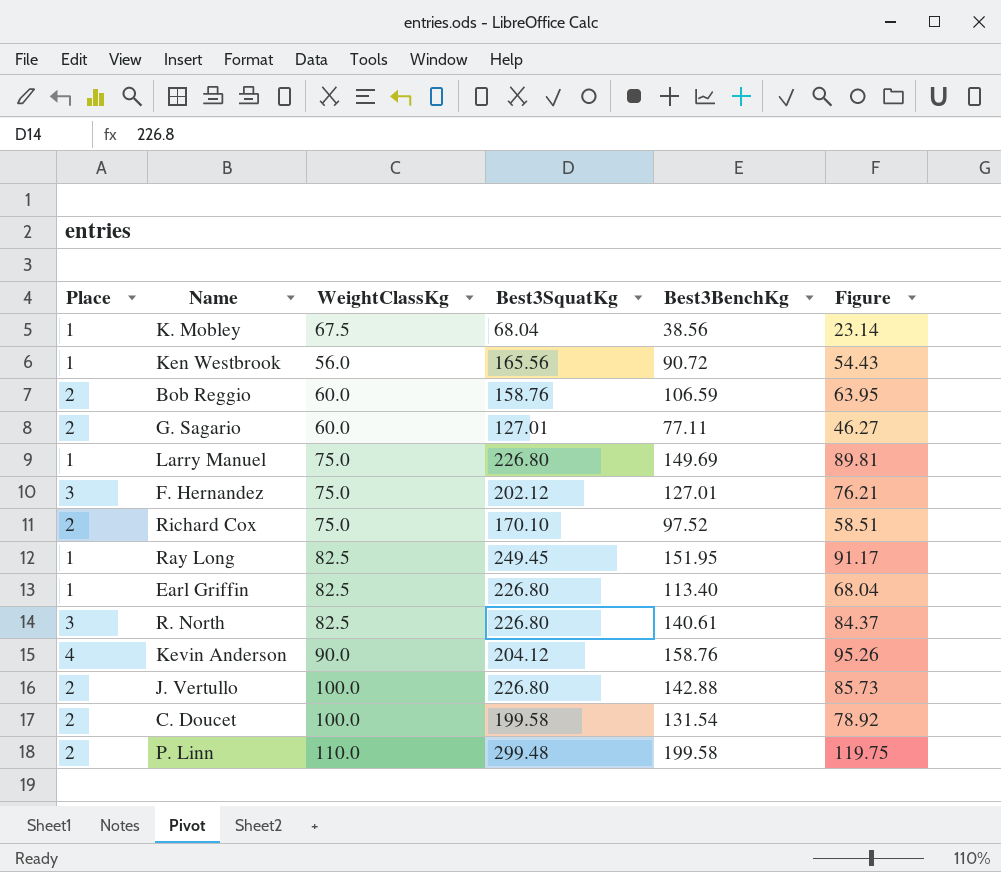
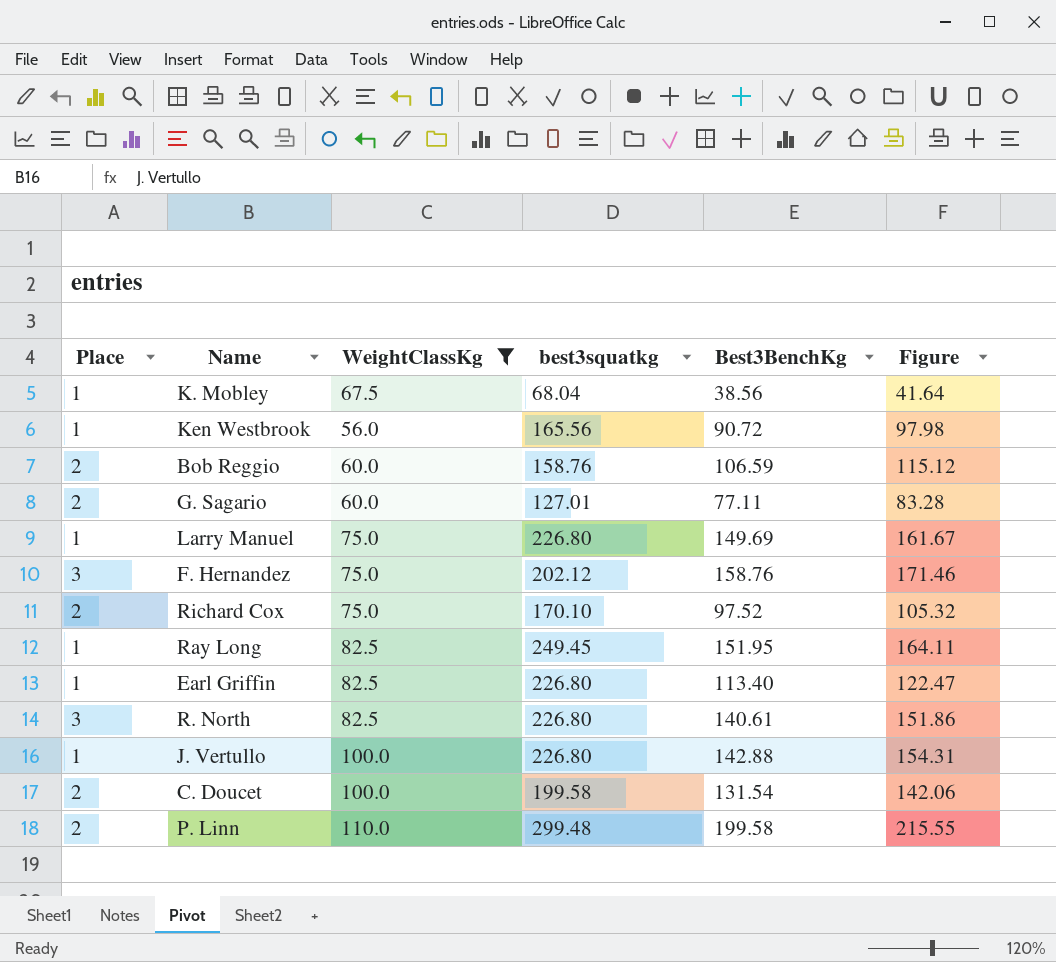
filter: none -> WeightClassKg != 90.0
column name: Best3SquatKg -> best3squatkg
column Figure | formula: [Best3BenchKg] * 0.6 -> [Best3BenchKg] * 1.08
F. Hernandez | Best3BenchKg: 127.01 -> 158.76
J. Vertullo | Place: 2 -> 1

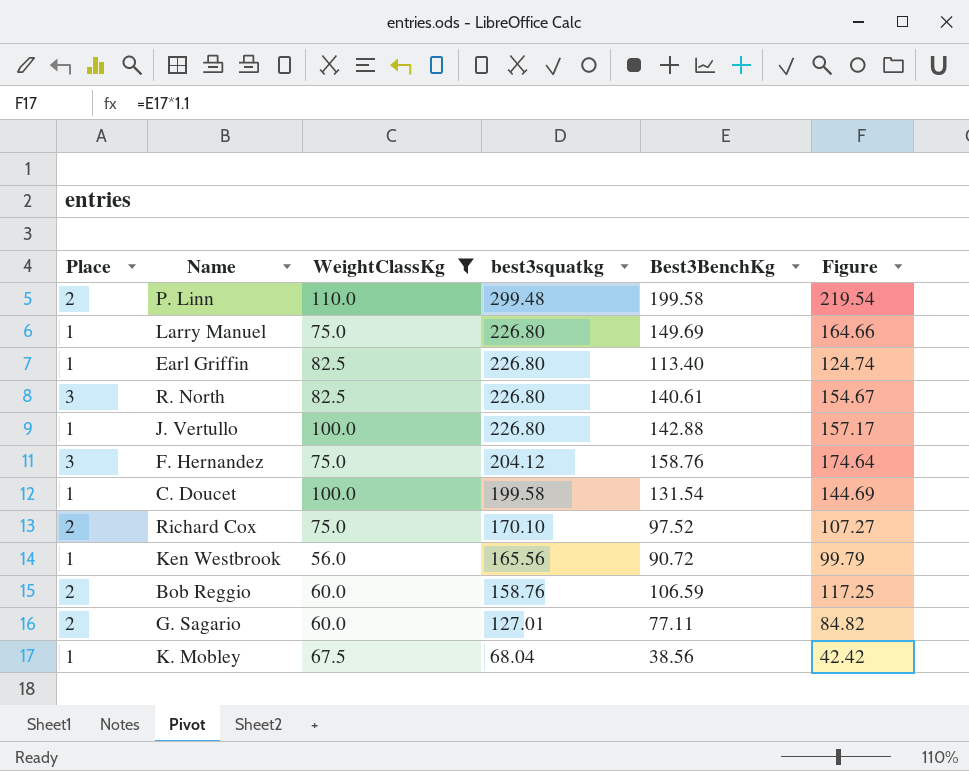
row order: none -> best3squatkg descending
column Figure | formula: [Best3BenchKg] * 1.08 -> [Best3BenchKg] * 1.1
row Ray Long: 1 | 82.5 | 249.45 | 151.95 | 164.11 -> none
F. Hernandez | best3squatkg: 202.12 -> 204.12
C. Doucet | Place: 2 -> 1

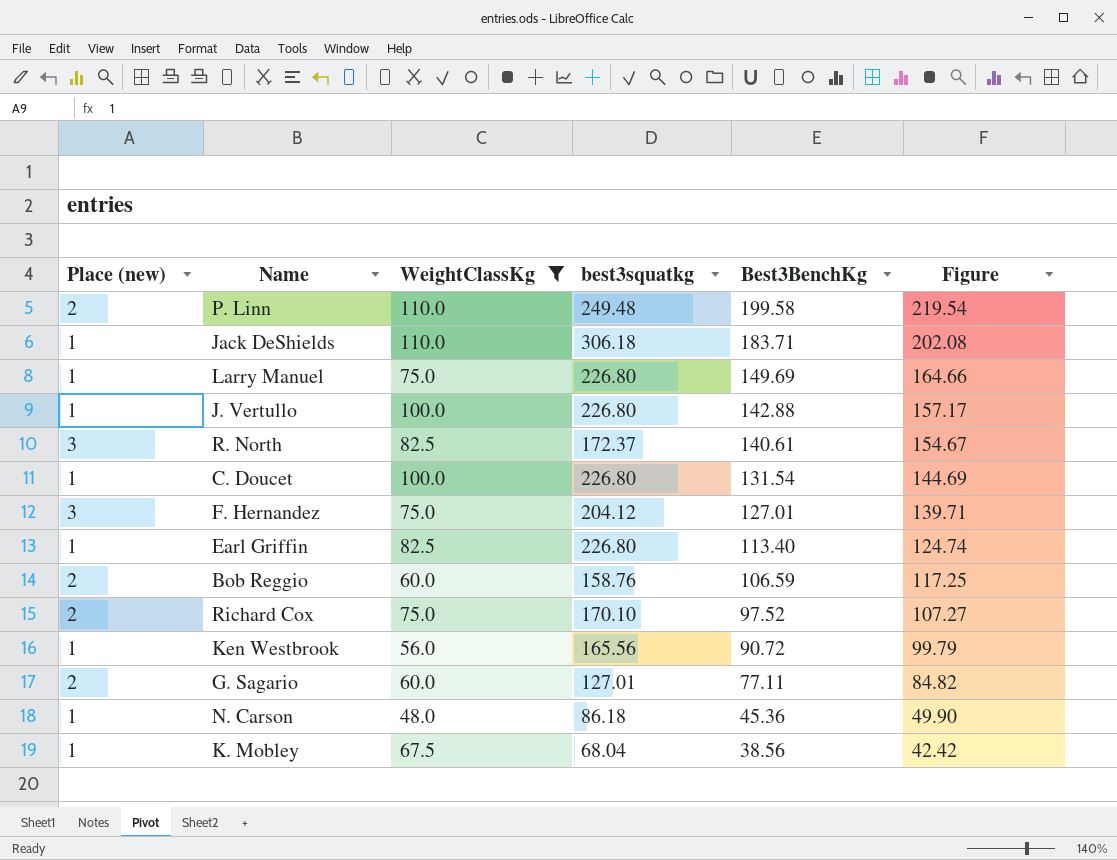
row order: best3squatkg descending -> Best3BenchKg descending
column name: Place -> Place (new)
P. Linn | best3squatkg: 299.48 -> 249.48
row Jack DeShields: none -> 1 | 110.0 | 306.18 | 183.71 | 202.08
R. North | best3squatkg: 226.80 -> 172.37
C. Doucet | best3squatkg: 199.58 -> 226.80
F. Hernandez | Best3BenchKg: 158.76 -> 127.01
F. Hernandez | Figure: 174.64 -> 139.71
row N. Carson: none -> 1 | 48.0 | 86.18 | 45.36 | 49.90

